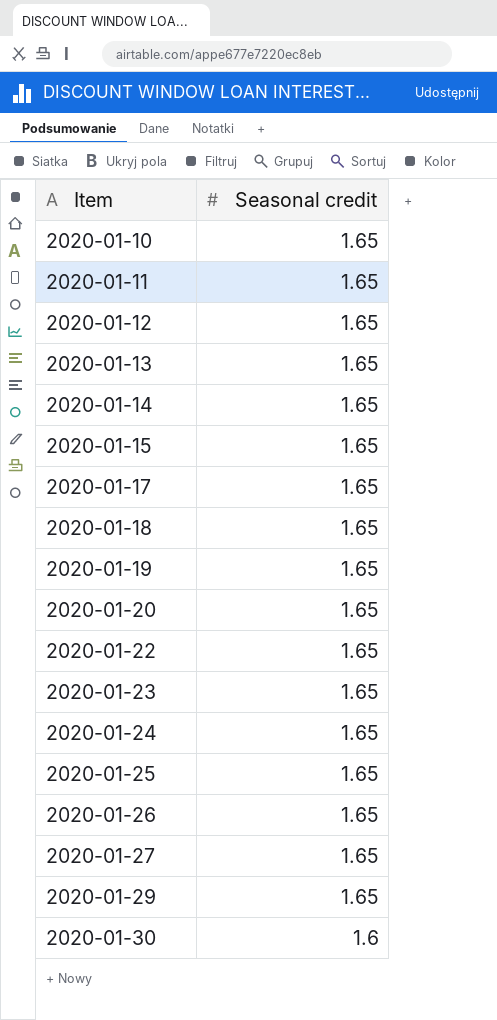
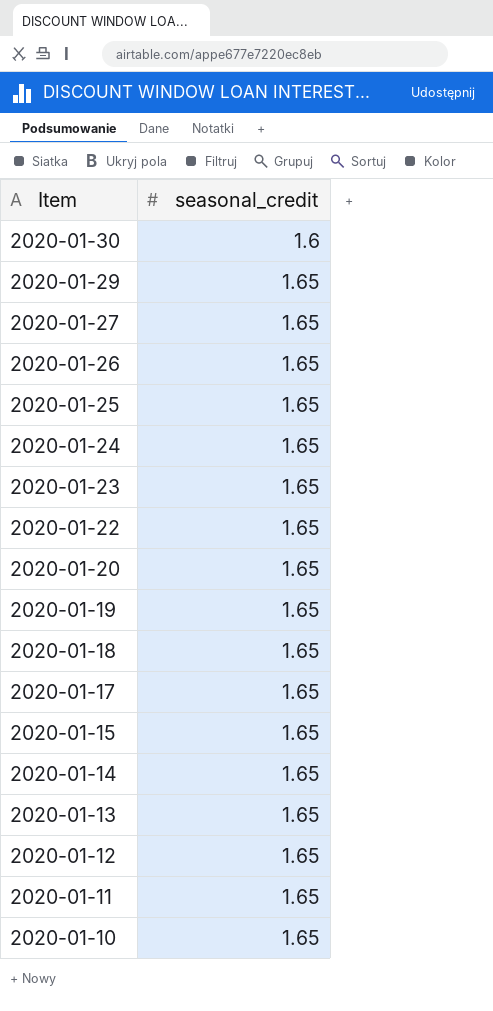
row order: Item ascending -> Item descending
column name: Seasonal credit -> seasonal_credit

